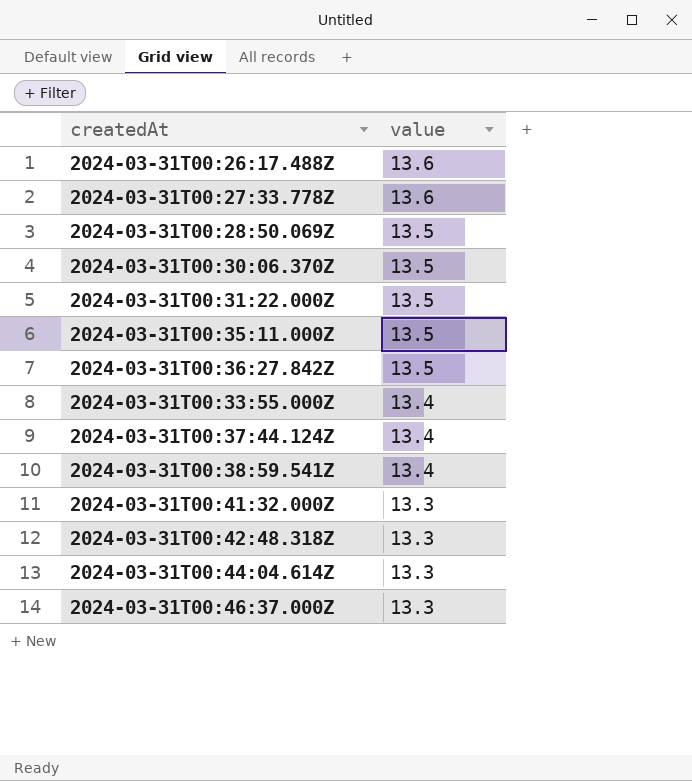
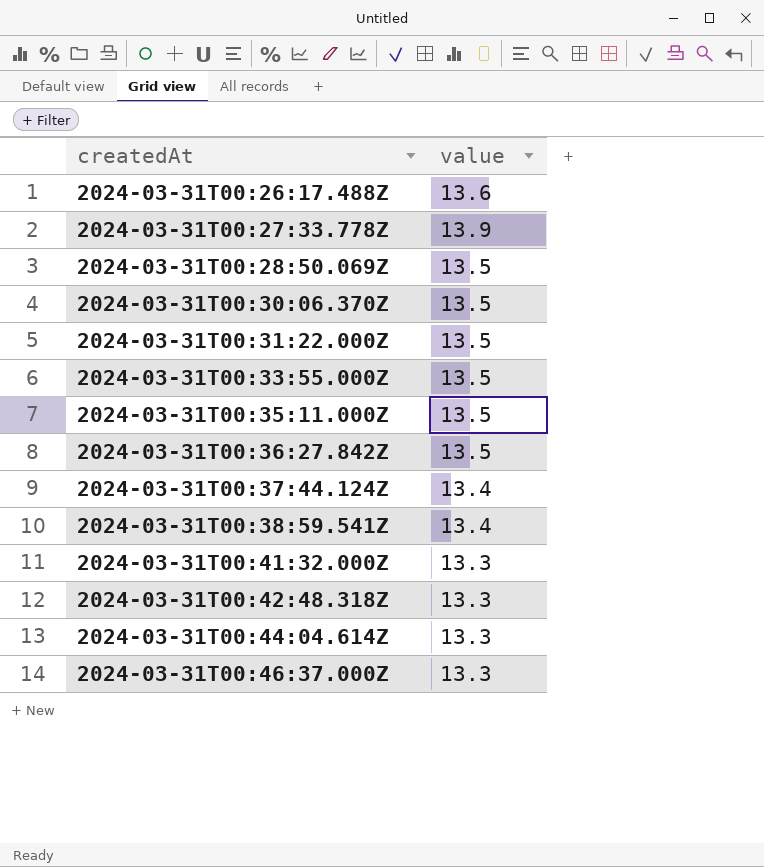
row order: value descending -> createdAt ascending
2024-03-31T00:27:33.778Z | value: 13.6 -> 13.9
2024-03-31T00:33:55.000Z | value: 13.4 -> 13.5

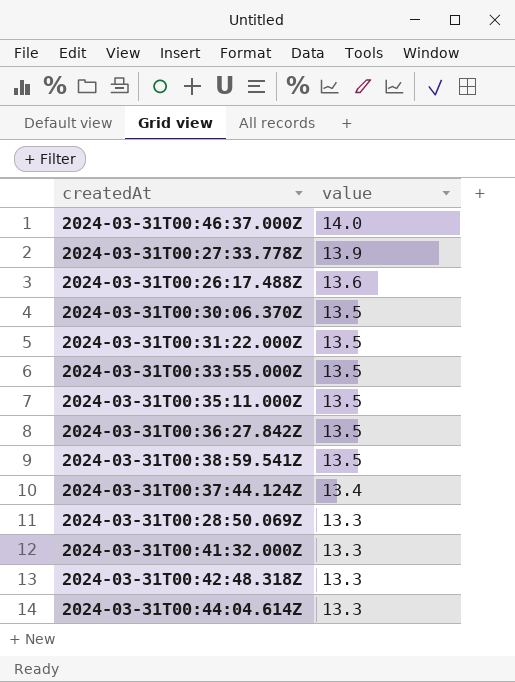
row order: createdAt ascending -> value descending
2024-03-31T00:46:37.000Z | value: 13.3 -> 14.0
2024-03-31T00:38:59.541Z | value: 13.4 -> 13.5
2024-03-31T00:28:50.069Z | value: 13.5 -> 13.3

